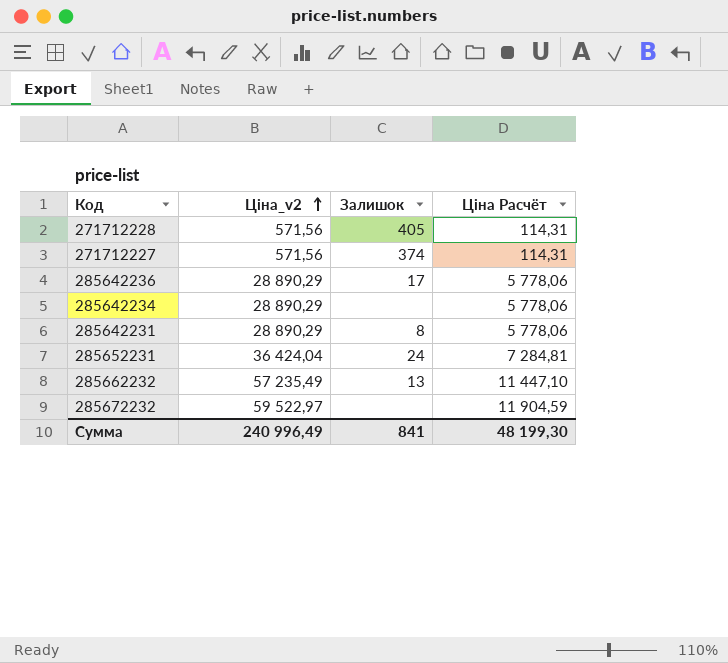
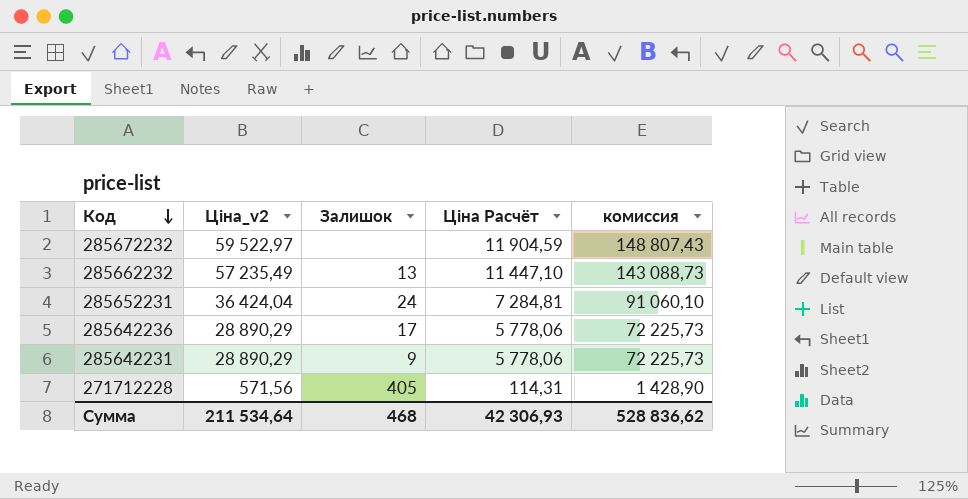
row order: Ціна_v2 ascending -> Код descending
column комиссия | formula: none -> [Ціна_v2] * 2,5
row 271712227: 571,56 | 374 | 114,31 -> none
row 285642234: 28 890,29 | none | 5 778,06 -> none
285642231 | Залишок: 8 -> 9
Сумма | Ціна_v2: 240 996,49 -> 211 534,64
Сумма | Залишок: 841 -> 468
Сумма | Ціна Расчёт: 48 199,30 -> 42 306,93

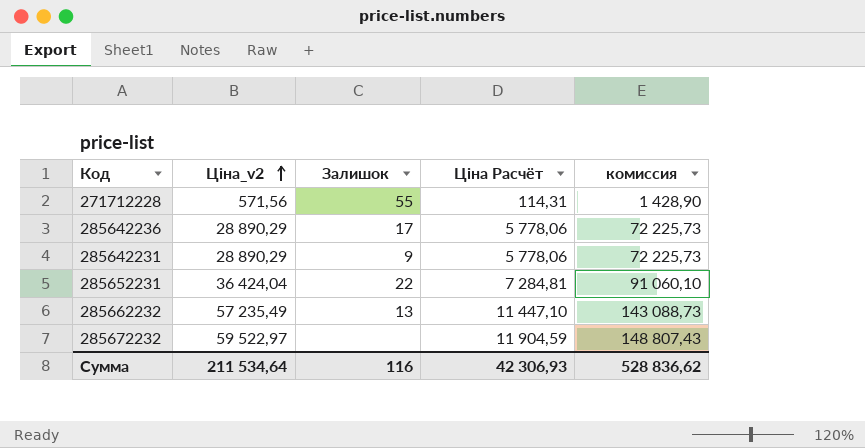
row order: Код descending -> Ціна_v2 ascending
271712228 | Залишок: 405 -> 55
285652231 | Залишок: 24 -> 22
Сумма | Залишок: 468 -> 116

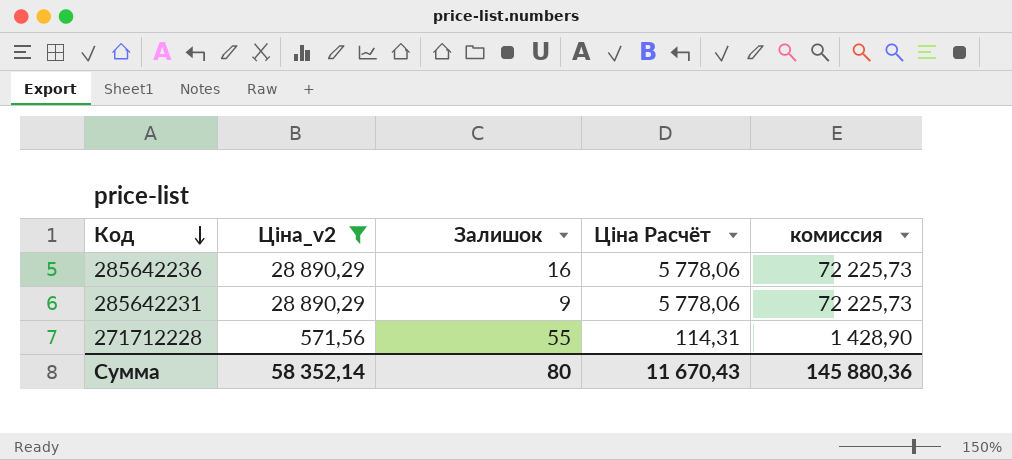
filter: none -> Ціна_v2 <= 28 890,29
row order: Ціна_v2 ascending -> Код descending
285642236 | Залишок: 17 -> 16
Сумма | Ціна_v2: 211 534,64 -> 58 352,14
Сумма | Залишок: 116 -> 80
Сумма | Ціна Расчёт: 42 306,93 -> 11 670,43
Сумма | комиссия: 528 836,62 -> 145 880,36

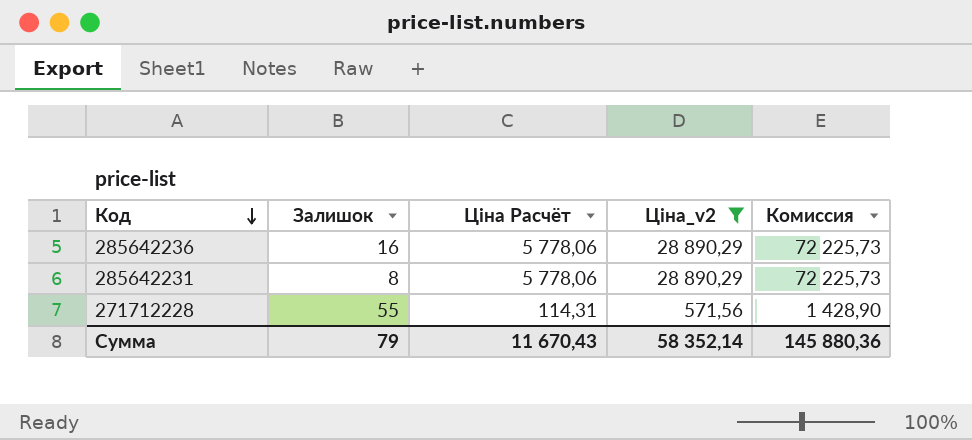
column Ціна_v2 | position: 2 -> 4
column name: комиссия -> Комиссия
285642231 | Залишок: 9 -> 8
Сумма | Залишок: 80 -> 79

